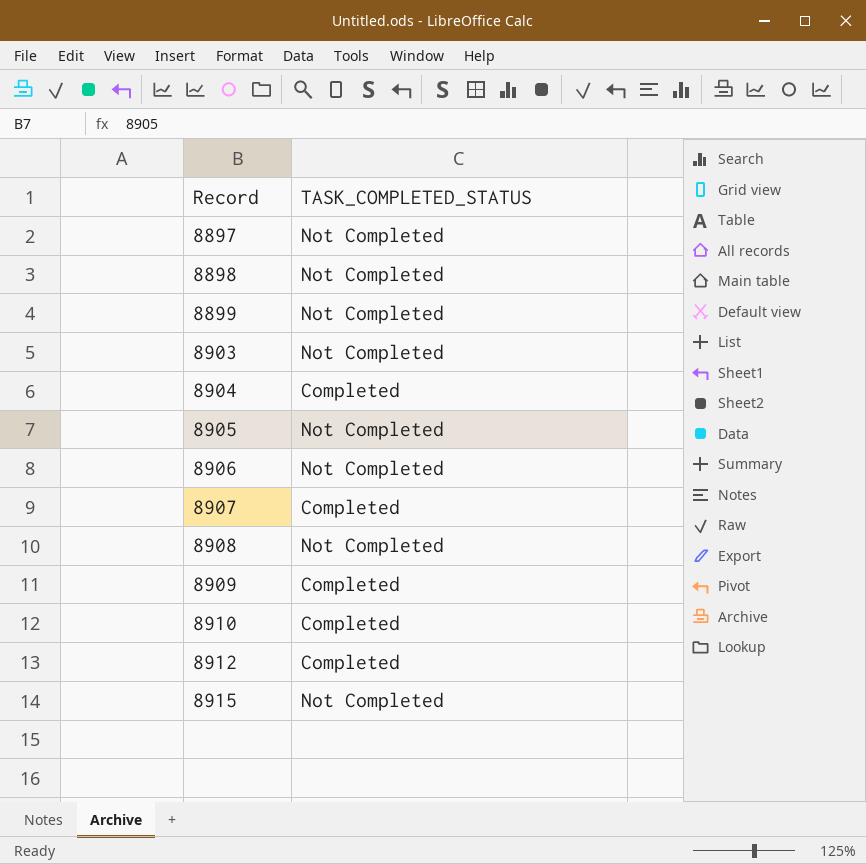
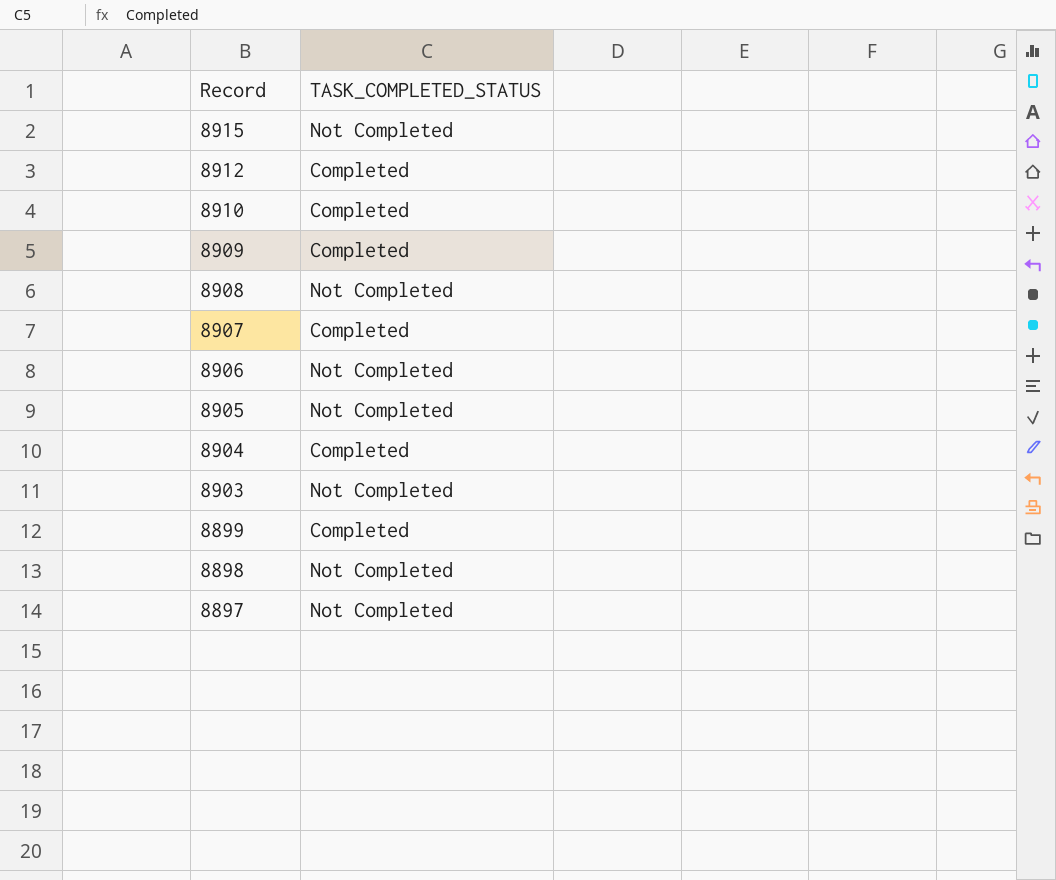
row order: Record ascending -> Record descending
8899 | TASK_COMPLETED_STATUS: Not Completed -> Completed

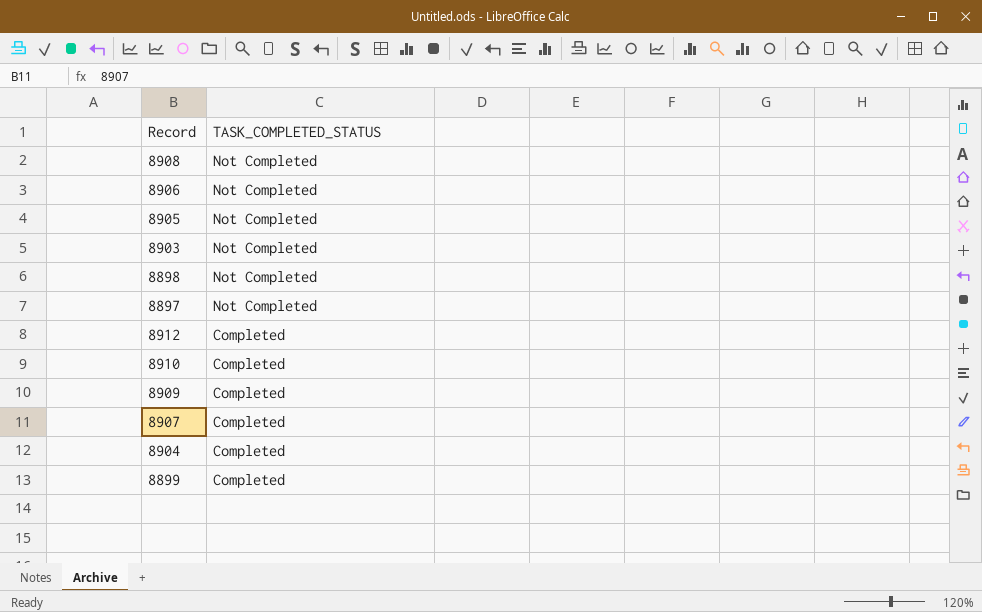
row order: Record descending -> TASK_COMPLETED_STATUS descending
row 8915: Not Completed -> none

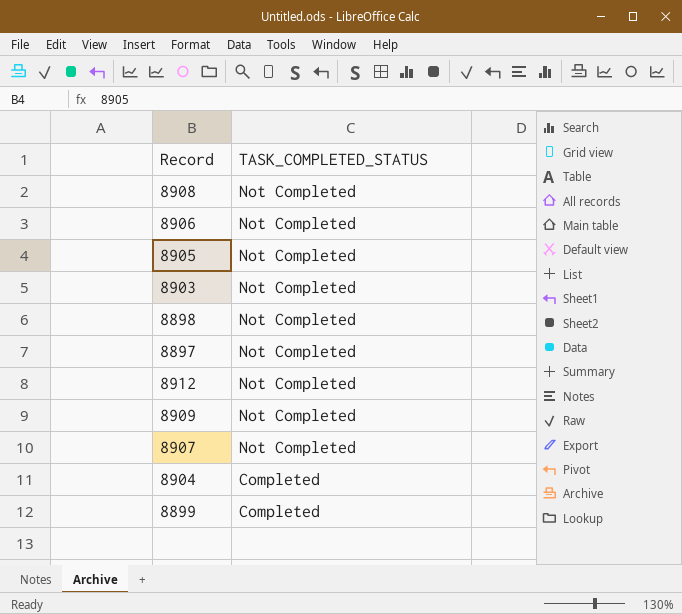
row 8910: Completed -> none
8912 | TASK_COMPLETED_STATUS: Completed -> Not Completed
8909 | TASK_COMPLETED_STATUS: Completed -> Not Completed
8907 | TASK_COMPLETED_STATUS: Completed -> Not Completed

